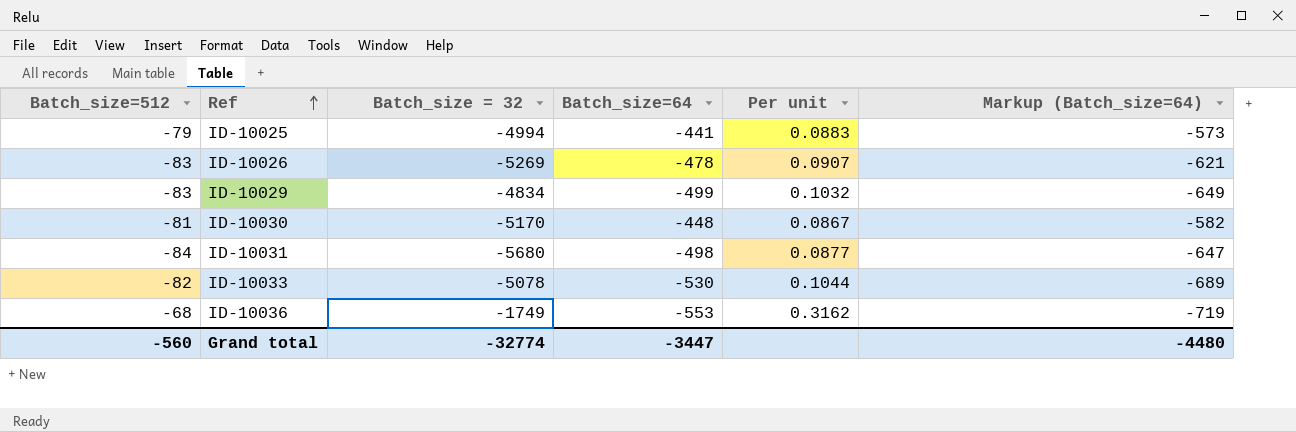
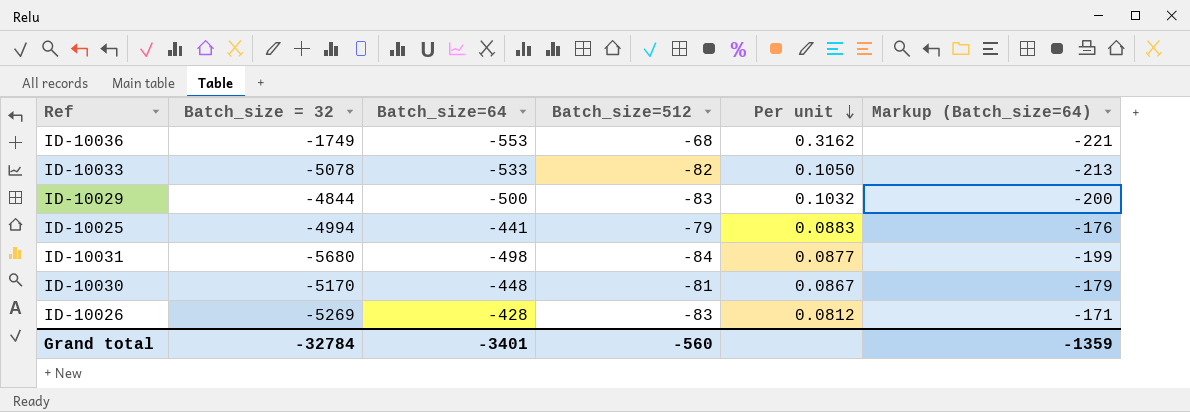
row order: Ref ascending -> Per unit descending
column Batch_size=512 | position: 1 -> 4
column Markup (Batch_size=64) | formula: [Batch_size=64] * 1.3 -> [Batch_size=64] * 0.4
ID-10033 | Batch_size=64: -530 -> -533
ID-10033 | Per unit: 0.1044 -> 0.1050
ID-10029 | Batch_size = 32: -4834 -> -4844
ID-10029 | Batch_size=64: -499 -> -500
ID-10026 | Batch_size=64: -478 -> -428
ID-10026 | Per unit: 0.0907 -> 0.0812
Grand total | Batch_size = 32: -32774 -> -32784
Grand total | Batch_size=64: -3447 -> -3401
Grand total | Markup (Batch_size=64): -4480 -> -1359

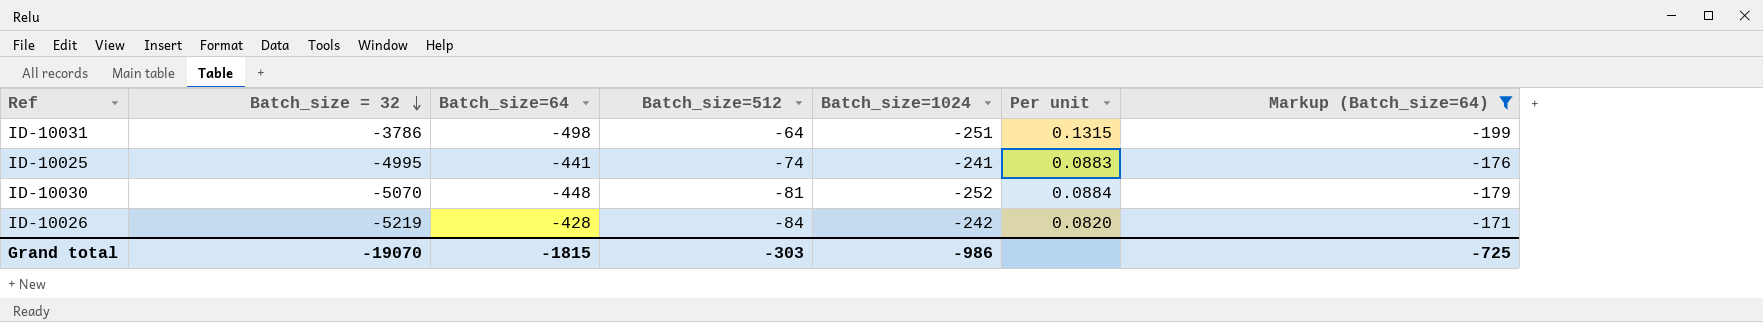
filter: none -> Markup (Batch_size=64) >= -199
row order: Per unit descending -> Batch_size = 32 descending
column Batch_size=1024 | position: none -> 5
ID-10031 | Batch_size = 32: -5680 -> -3786
ID-10031 | Batch_size=512: -84 -> -64
ID-10031 | Per unit: 0.0877 -> 0.1315
ID-10025 | Batch_size = 32: -4994 -> -4995
ID-10025 | Batch_size=512: -79 -> -74
ID-10030 | Batch_size = 32: -5170 -> -5070
ID-10030 | Per unit: 0.0867 -> 0.0884
ID-10026 | Batch_size = 32: -5269 -> -5219
ID-10026 | Batch_size=512: -83 -> -84
ID-10026 | Per unit: 0.0812 -> 0.0820
Grand total | Batch_size = 32: -32784 -> -19070
Grand total | Batch_size=64: -3401 -> -1815
Grand total | Batch_size=512: -560 -> -303
Grand total | Markup (Batch_size=64): -1359 -> -725

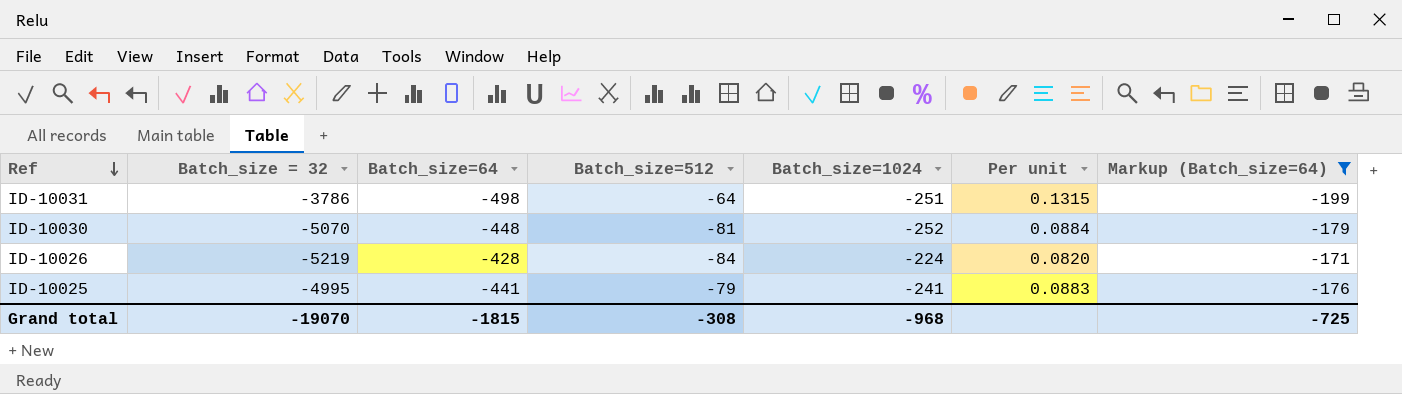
row order: Batch_size = 32 descending -> Ref descending
ID-10026 | Batch_size=1024: -242 -> -224
ID-10025 | Batch_size=512: -74 -> -79
Grand total | Batch_size=512: -303 -> -308
Grand total | Batch_size=1024: -986 -> -968

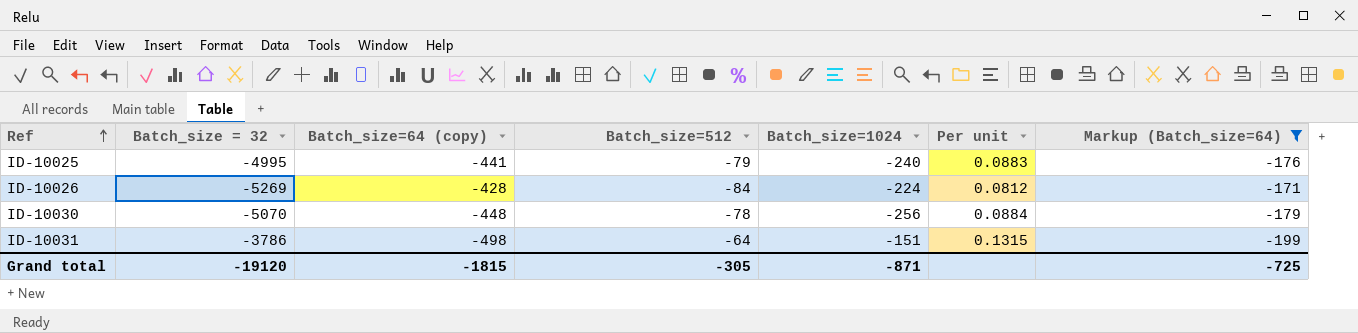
row order: Ref descending -> Ref ascending
column name: Batch_size=64 -> Batch_size=64 (copy)
ID-10025 | Batch_size=1024: -241 -> -240
ID-10026 | Batch_size = 32: -5219 -> -5269
ID-10026 | Per unit: 0.0820 -> 0.0812
ID-10030 | Batch_size=512: -81 -> -78
ID-10030 | Batch_size=1024: -252 -> -256
ID-10031 | Batch_size=1024: -251 -> -151
Grand total | Batch_size = 32: -19070 -> -19120
Grand total | Batch_size=512: -308 -> -305
Grand total | Batch_size=1024: -968 -> -871

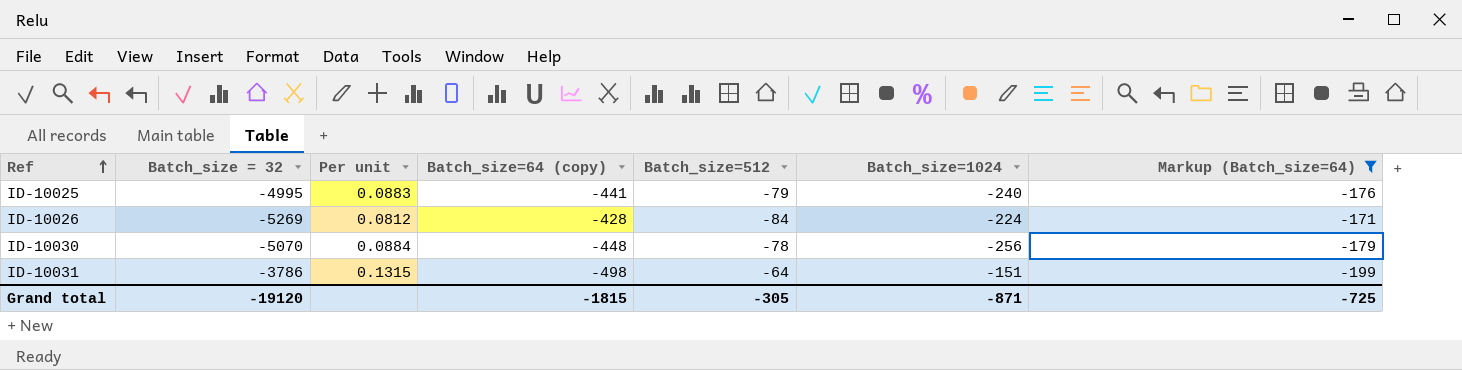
column Per unit | position: 6 -> 3

